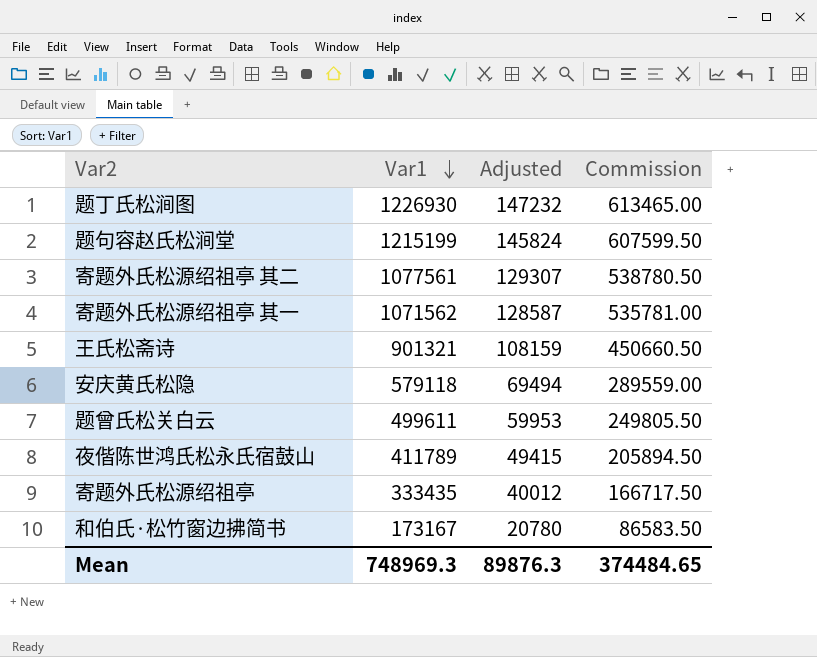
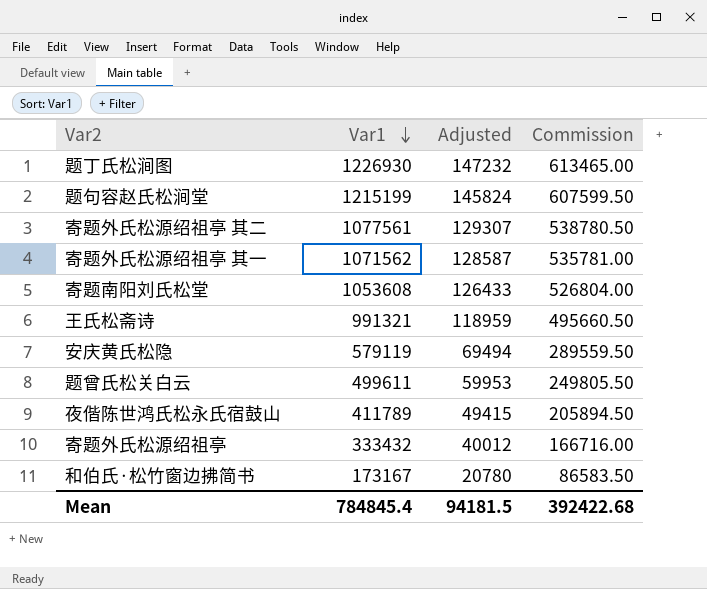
row 寄题南阳刘氏松堂: none -> 1053608 | 126433 | 526804.00
王氏松斋诗 | Var1: 901321 -> 991321
王氏松斋诗 | Adjusted: 108159 -> 118959
王氏松斋诗 | Commission: 450660.50 -> 495660.50
安庆黄氏松隐 | Var1: 579118 -> 579119
安庆黄氏松隐 | Commission: 289559.00 -> 289559.50
寄题外氏松源绍祖亭 | Var1: 333435 -> 333432
寄题外氏松源绍祖亭 | Commission: 166717.50 -> 166716.00
Mean | Var1: 748969.3 -> 784845.4
Mean | Adjusted: 89876.3 -> 94181.5
Mean | Commission: 374484.65 -> 392422.68

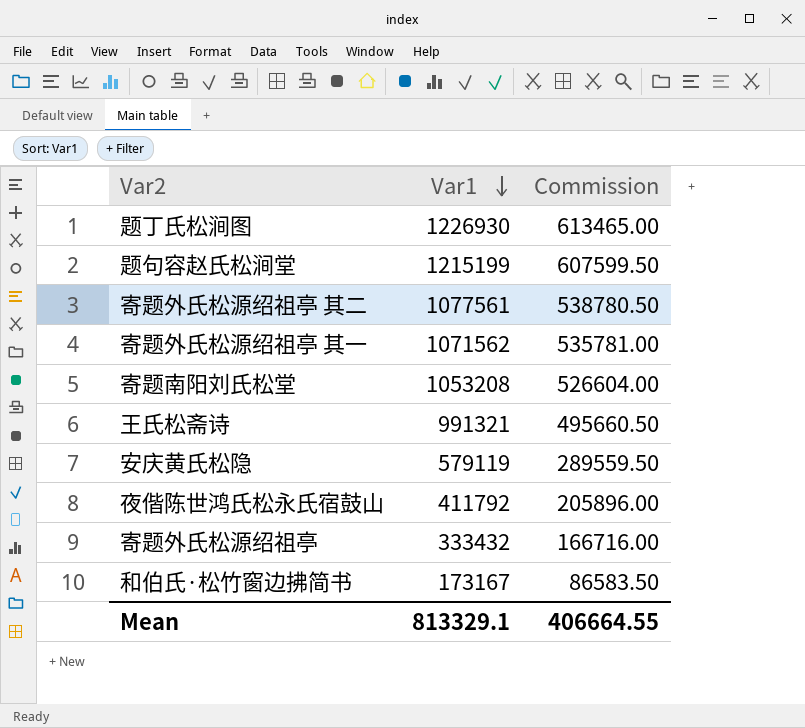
column Adjusted | formula: [Var1] * 0.12 -> none
row 题曾氏松关白云: 499611 | 59953 | 249805.50 -> none
寄题南阳刘氏松堂 | Var1: 1053608 -> 1053208
寄题南阳刘氏松堂 | Commission: 526804.00 -> 526604.00
夜偕陈世鸿氏松永氏宿鼓山 | Var1: 411789 -> 411792
夜偕陈世鸿氏松永氏宿鼓山 | Commission: 205894.50 -> 205896.00
Mean | Var1: 784845.4 -> 813329.1
Mean | Commission: 392422.68 -> 406664.55

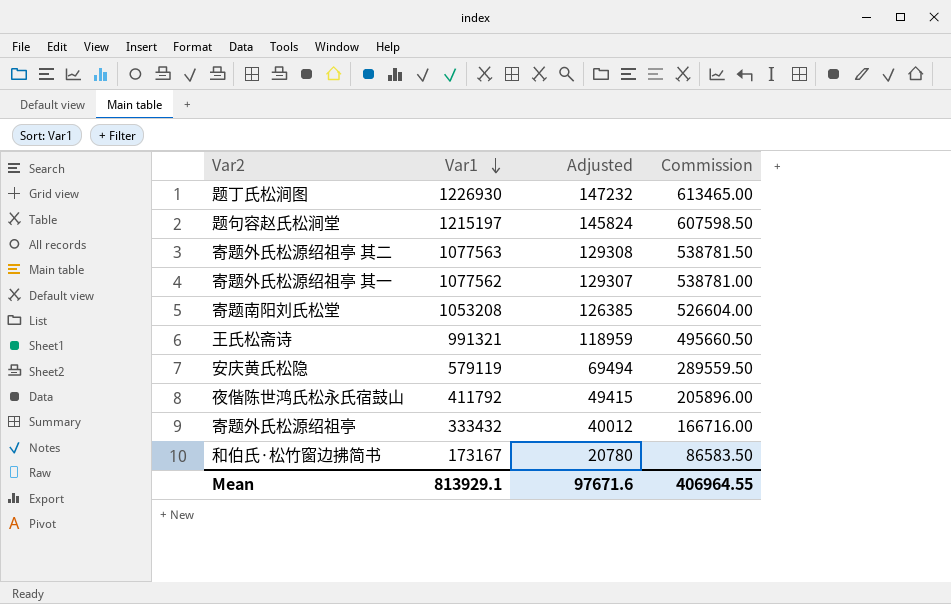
column Adjusted | formula: none -> [Var1] * 0.12
题句容赵氏松涧堂 | Var1: 1215199 -> 1215197
题句容赵氏松涧堂 | Commission: 607599.50 -> 607598.50
寄题外氏松源绍祖亭 其二 | Var1: 1077561 -> 1077563
寄题外氏松源绍祖亭 其二 | Commission: 538780.50 -> 538781.50
寄题外氏松源绍祖亭 其一 | Var1: 1071562 -> 1077562
寄题外氏松源绍祖亭 其一 | Commission: 535781.00 -> 538781.00
Mean | Var1: 813329.1 -> 813929.1
Mean | Commission: 406664.55 -> 406964.55

